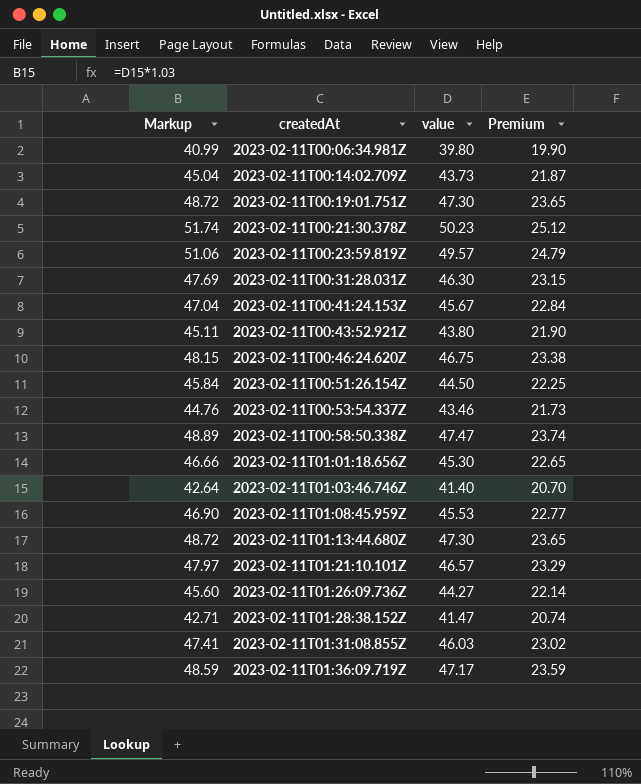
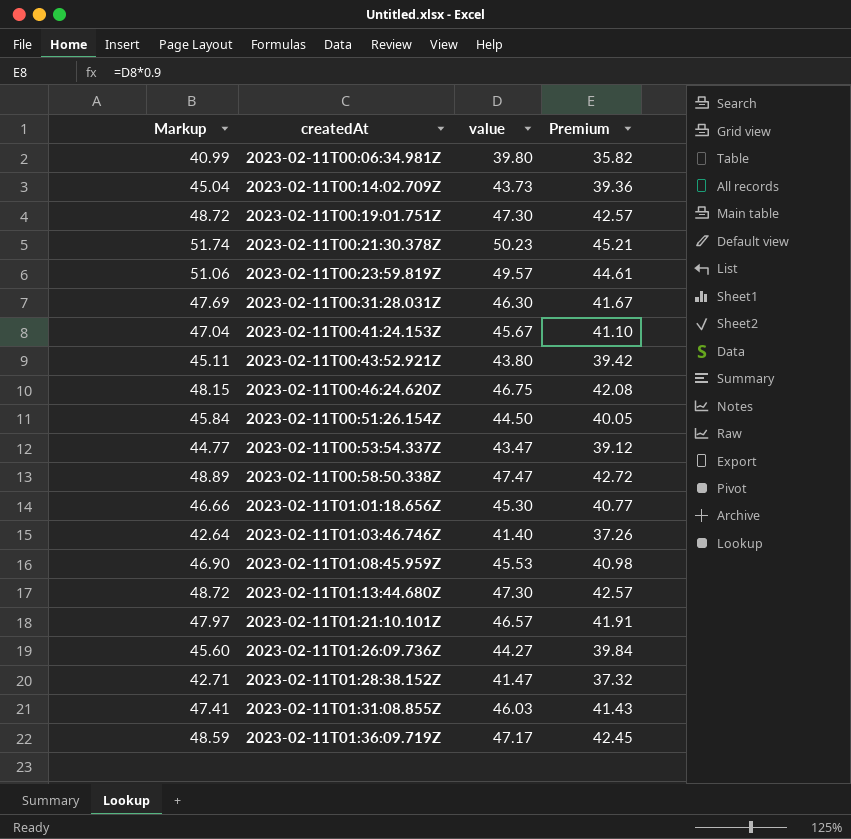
column Premium | formula: [value] * 0.5 -> [value] * 0.9
2023-02-11T00:53:54.337Z | Markup: 44.76 -> 44.77
2023-02-11T00:53:54.337Z | value: 43.46 -> 43.47

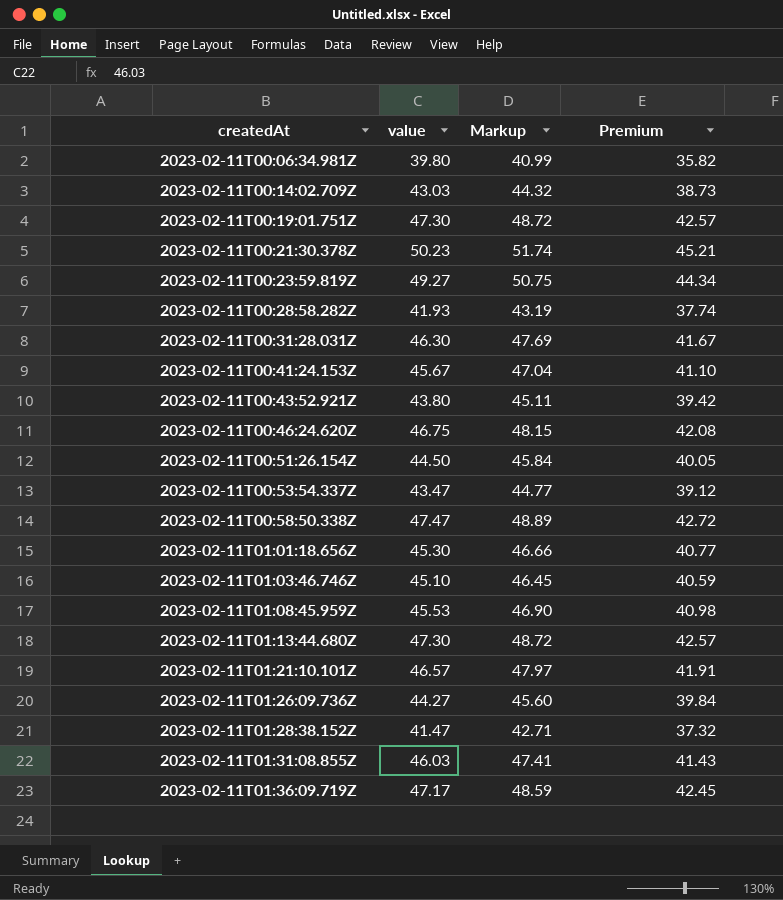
column Markup | position: 1 -> 3
2023-02-11T00:14:02.709Z | value: 43.73 -> 43.03
2023-02-11T00:14:02.709Z | Markup: 45.04 -> 44.32
2023-02-11T00:14:02.709Z | Premium: 39.36 -> 38.73
2023-02-11T00:23:59.819Z | value: 49.57 -> 49.27
2023-02-11T00:23:59.819Z | Markup: 51.06 -> 50.75
2023-02-11T00:23:59.819Z | Premium: 44.61 -> 44.34
row 2023-02-11T00:28:58.282Z: none -> 41.93 | 43.19 | 37.74
2023-02-11T01:03:46.746Z | value: 41.40 -> 45.10
2023-02-11T01:03:46.746Z | Markup: 42.64 -> 46.45
2023-02-11T01:03:46.746Z | Premium: 37.26 -> 40.59

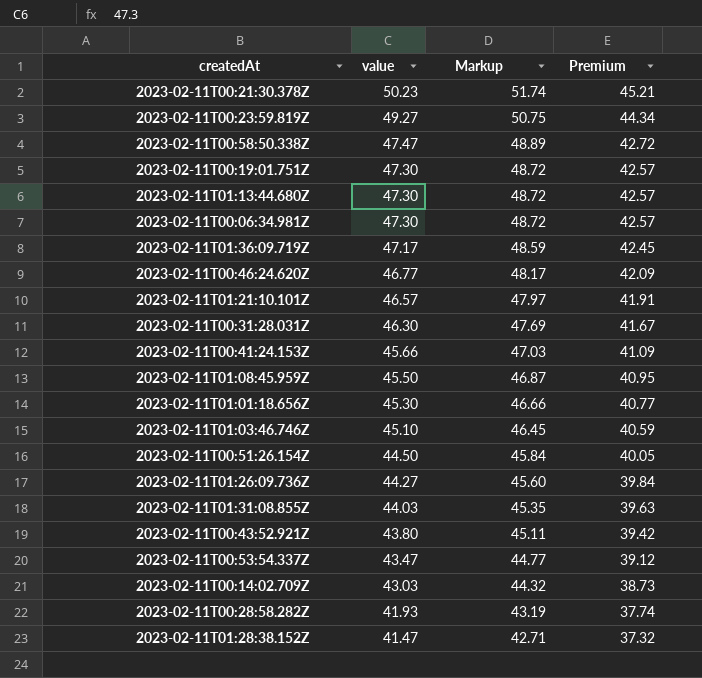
row order: createdAt ascending -> value descending
2023-02-11T00:06:34.981Z | value: 39.80 -> 47.30
2023-02-11T00:06:34.981Z | Markup: 40.99 -> 48.72
2023-02-11T00:06:34.981Z | Premium: 35.82 -> 42.57
2023-02-11T00:46:24.620Z | value: 46.75 -> 46.77
2023-02-11T00:46:24.620Z | Markup: 48.15 -> 48.17
2023-02-11T00:46:24.620Z | Premium: 42.08 -> 42.09
2023-02-11T00:41:24.153Z | value: 45.67 -> 45.66
2023-02-11T00:41:24.153Z | Markup: 47.04 -> 47.03
2023-02-11T00:41:24.153Z | Premium: 41.10 -> 41.09
2023-02-11T01:08:45.959Z | value: 45.53 -> 45.50
2023-02-11T01:08:45.959Z | Markup: 46.90 -> 46.87
2023-02-11T01:08:45.959Z | Premium: 40.98 -> 40.95
2023-02-11T01:31:08.855Z | value: 46.03 -> 44.03
2023-02-11T01:31:08.855Z | Markup: 47.41 -> 45.35
2023-02-11T01:31:08.855Z | Premium: 41.43 -> 39.63

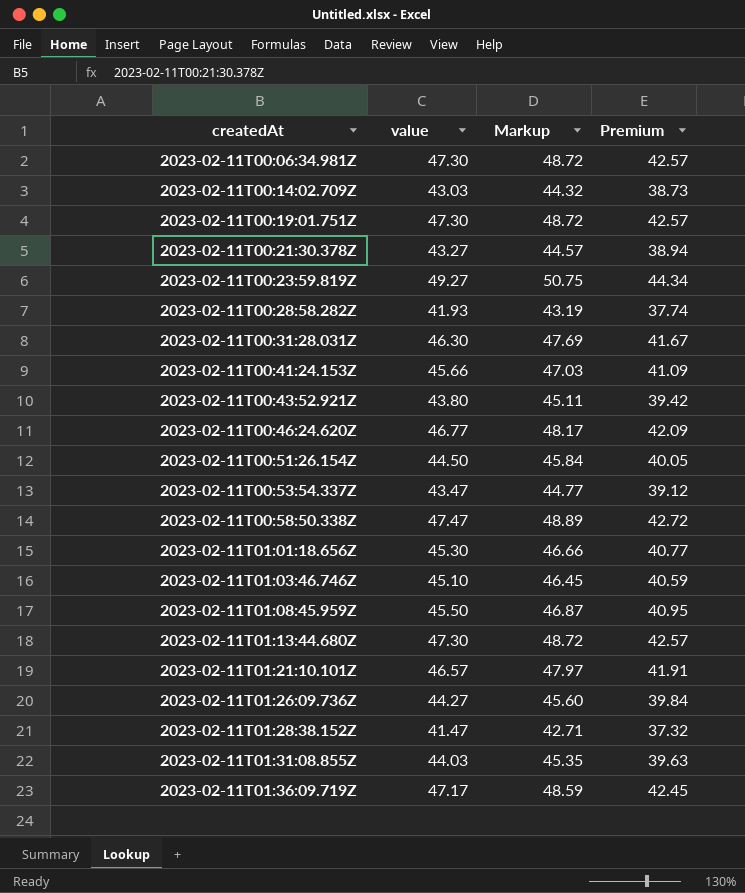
row order: value descending -> createdAt ascending
2023-02-11T00:21:30.378Z | value: 50.23 -> 43.27
2023-02-11T00:21:30.378Z | Markup: 51.74 -> 44.57
2023-02-11T00:21:30.378Z | Premium: 45.21 -> 38.94

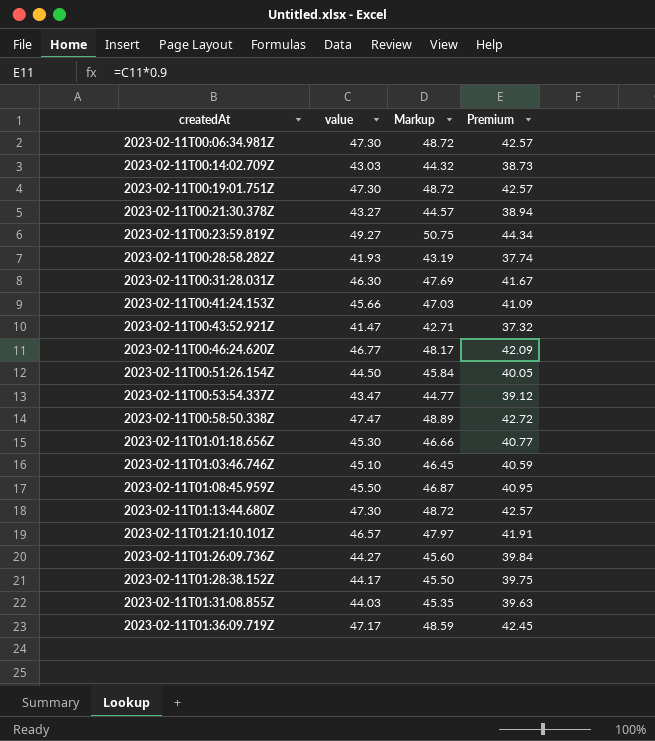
2023-02-11T00:43:52.921Z | value: 43.80 -> 41.47
2023-02-11T00:43:52.921Z | Markup: 45.11 -> 42.71
2023-02-11T00:43:52.921Z | Premium: 39.42 -> 37.32
2023-02-11T01:28:38.152Z | value: 41.47 -> 44.17
2023-02-11T01:28:38.152Z | Markup: 42.71 -> 45.50
2023-02-11T01:28:38.152Z | Premium: 37.32 -> 39.75

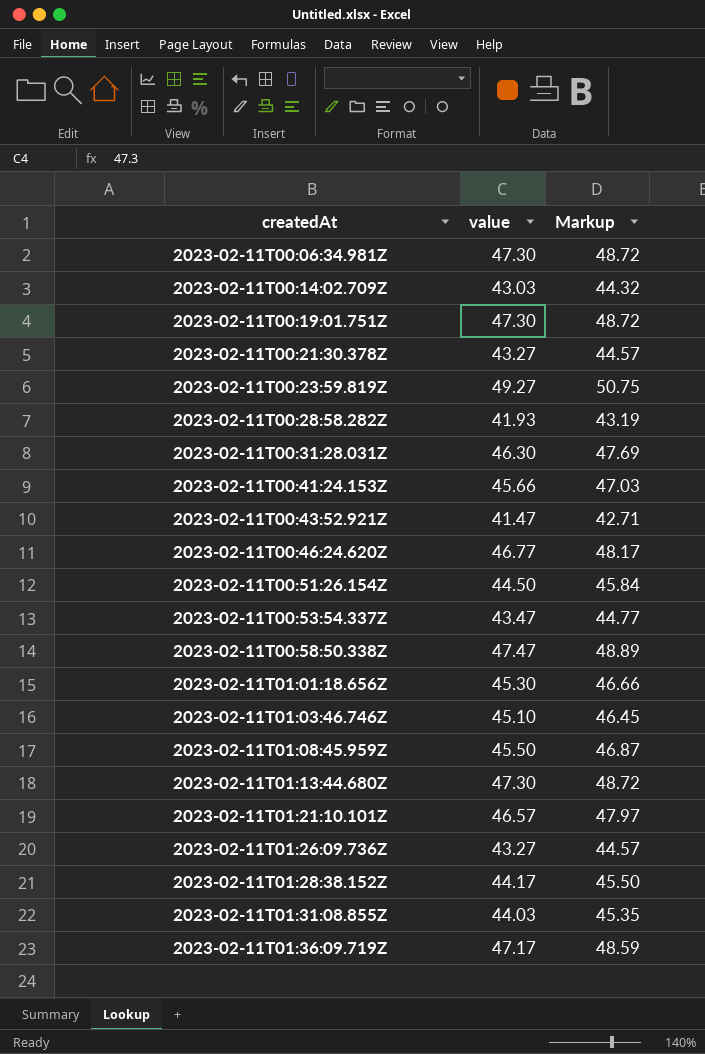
column Premium | formula: [value] * 0.9 -> none
2023-02-11T01:26:09.736Z | value: 44.27 -> 43.27
2023-02-11T01:26:09.736Z | Markup: 45.60 -> 44.57

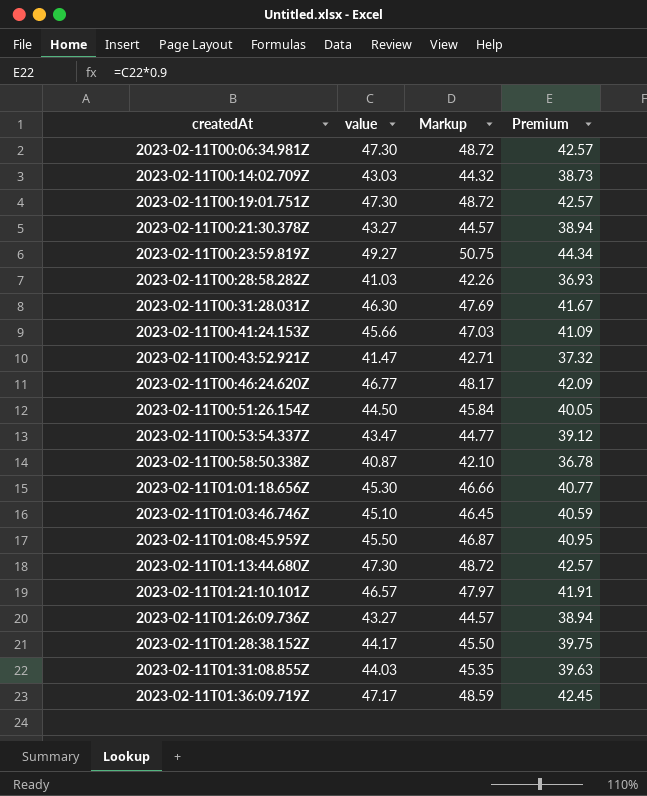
column Premium | formula: none -> [value] * 0.9
2023-02-11T00:28:58.282Z | value: 41.93 -> 41.03
2023-02-11T00:28:58.282Z | Markup: 43.19 -> 42.26
2023-02-11T00:58:50.338Z | value: 47.47 -> 40.87
2023-02-11T00:58:50.338Z | Markup: 48.89 -> 42.10

